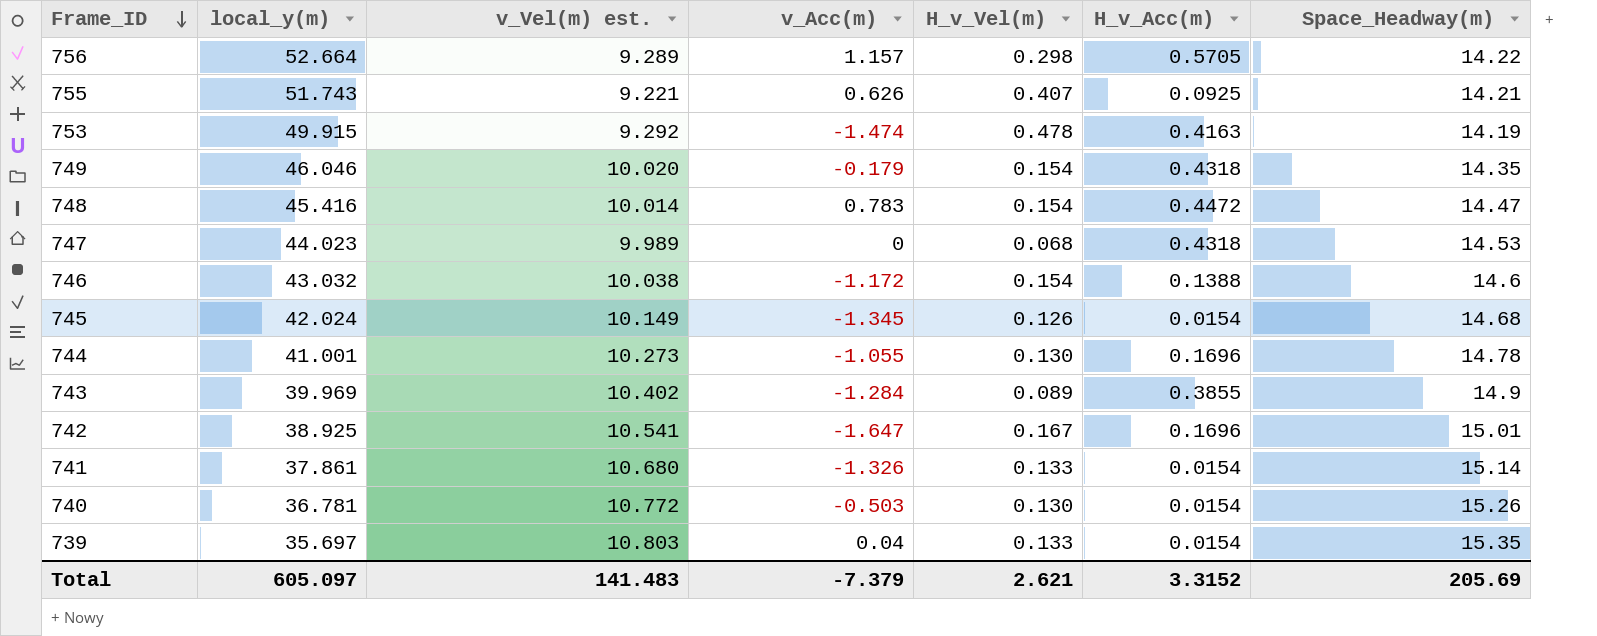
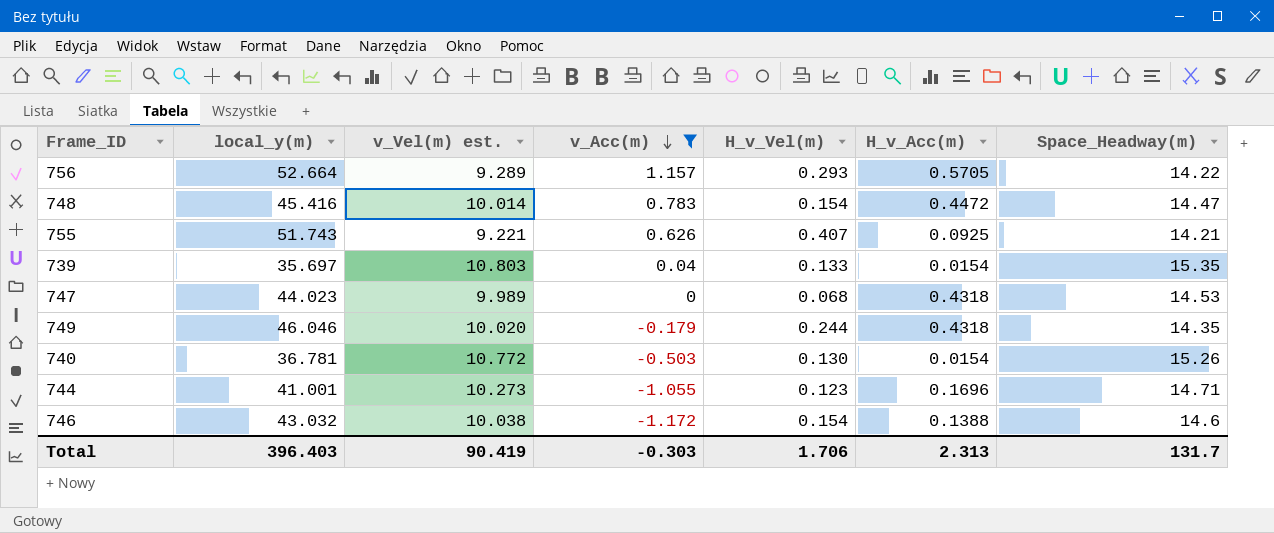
filter: none -> v_Acc(m) >= -1.172
row order: Frame_ID descending -> v_Acc(m) descending
756 | H_v_Vel(m): 0.298 -> 0.293
749 | H_v_Vel(m): 0.154 -> 0.244
744 | H_v_Vel(m): 0.130 -> 0.123
744 | Space_Headway(m): 14.78 -> 14.71
Total | local_y(m): 605.097 -> 396.403
Total | v_Vel(m) est.: 141.483 -> 90.419
Total | v_Acc(m): -7.379 -> -0.303
Total | H_v_Vel(m): 2.621 -> 1.706
Total | H_v_Acc(m): 3.3152 -> 2.313
Total | Space_Headway(m): 205.69 -> 131.7

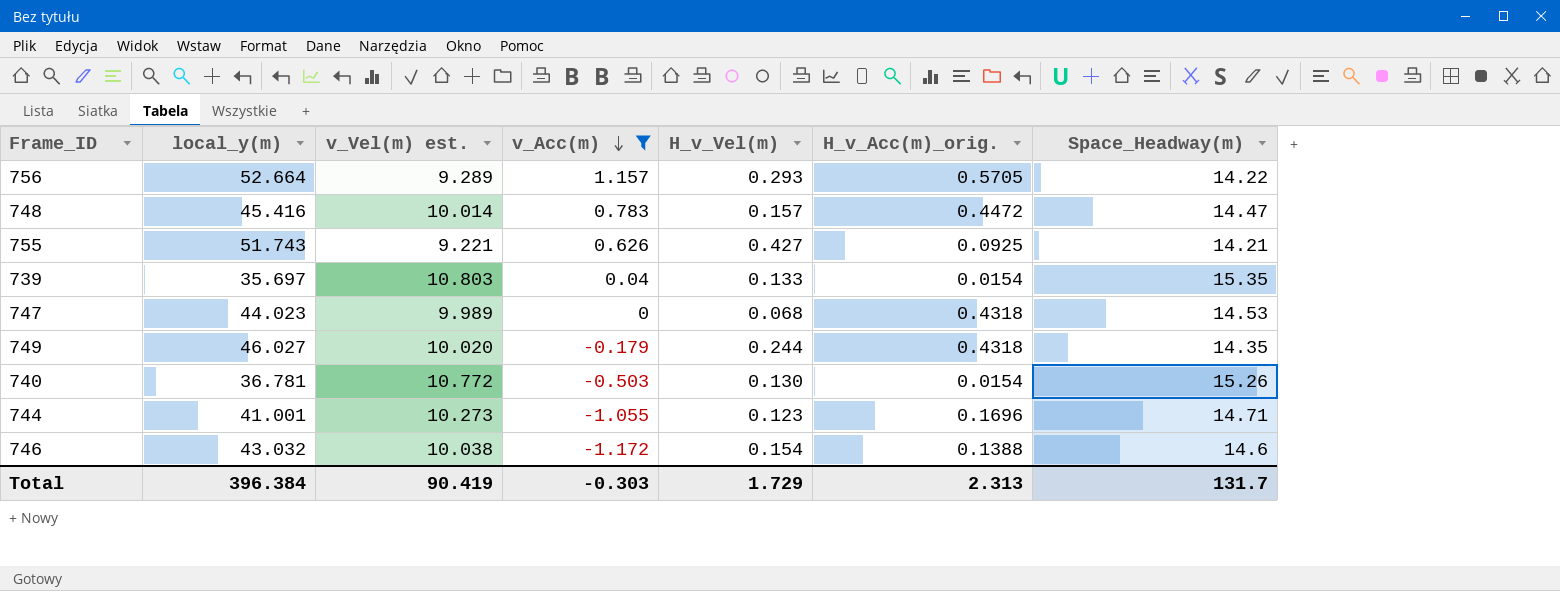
column name: H_v_Acc(m) -> H_v_Acc(m)_orig.
748 | H_v_Vel(m): 0.154 -> 0.157
755 | H_v_Vel(m): 0.407 -> 0.427
749 | local_y(m): 46.046 -> 46.027
Total | local_y(m): 396.403 -> 396.384
Total | H_v_Vel(m): 1.706 -> 1.729

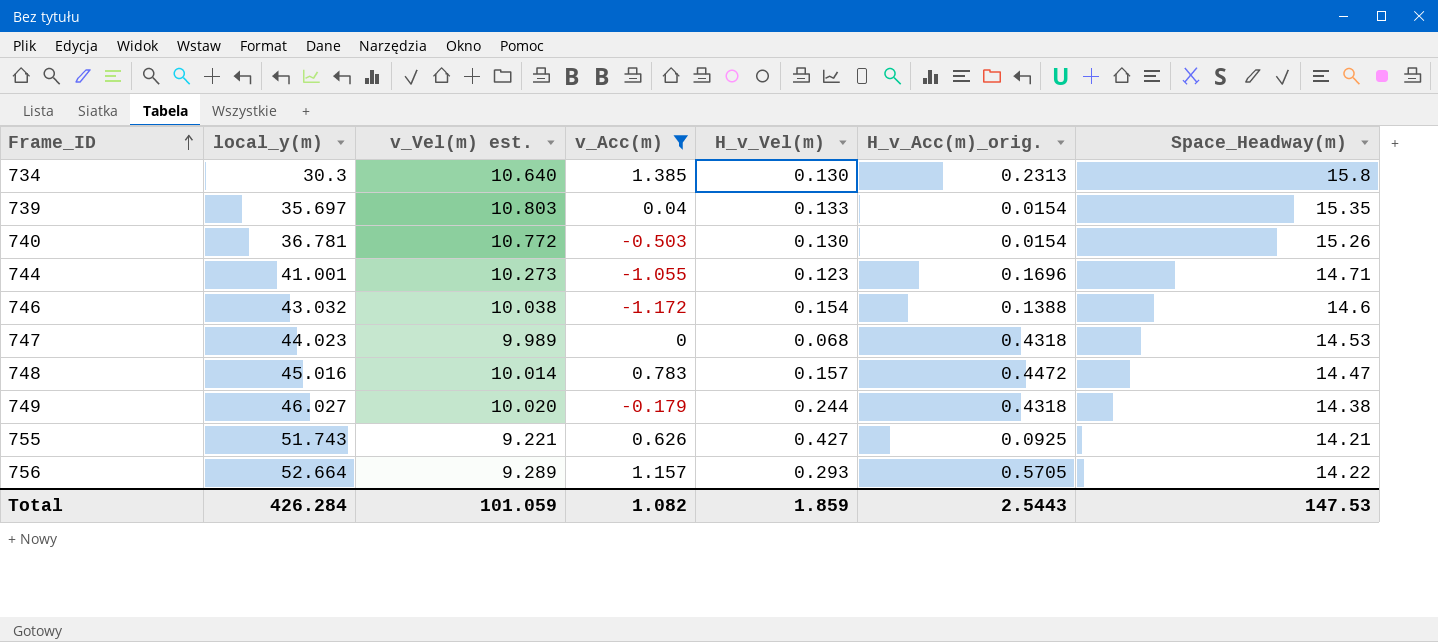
row order: v_Acc(m) descending -> Frame_ID ascending
row 734: none -> 30.3 | 10.640 | 1.385 | 0.130 | 0.2313 | 15.8
748 | local_y(m): 45.416 -> 45.016
749 | Space_Headway(m): 14.35 -> 14.38
Total | local_y(m): 396.384 -> 426.284
Total | v_Vel(m) est.: 90.419 -> 101.059
Total | v_Acc(m): -0.303 -> 1.082
Total | H_v_Vel(m): 1.729 -> 1.859
Total | H_v_Acc(m)_orig.: 2.313 -> 2.5443
Total | Space_Headway(m): 131.7 -> 147.53

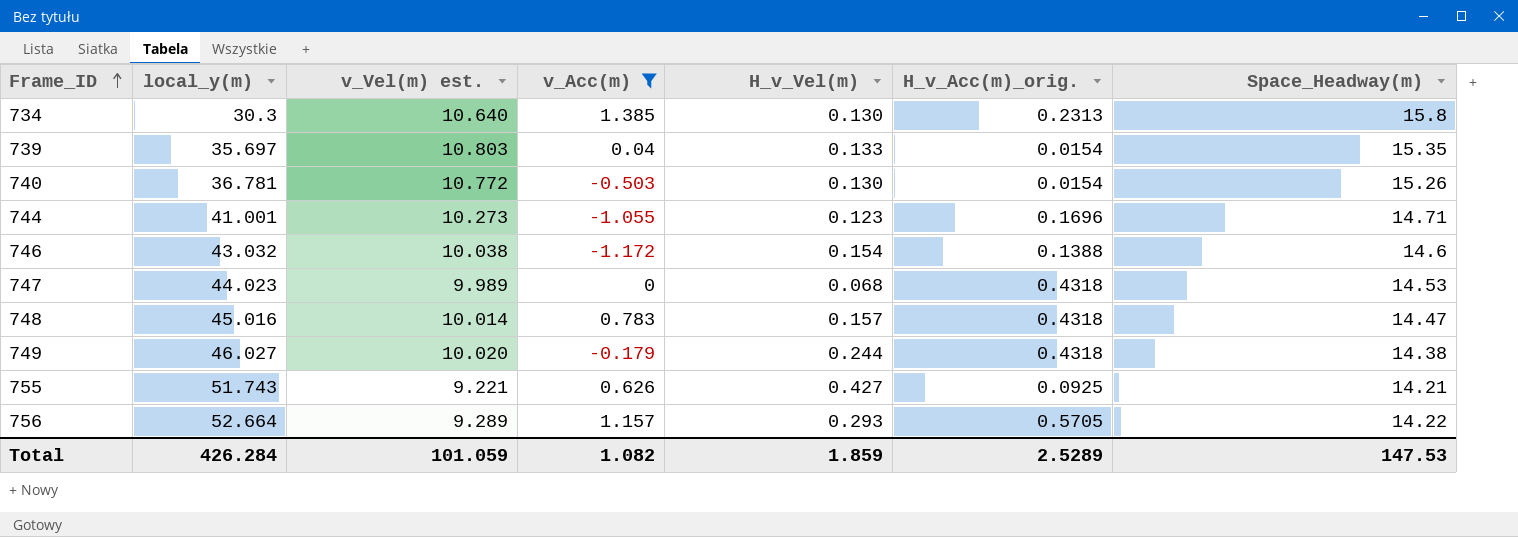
748 | H_v_Acc(m)_orig.: 0.4472 -> 0.4318
Total | H_v_Acc(m)_orig.: 2.5443 -> 2.5289

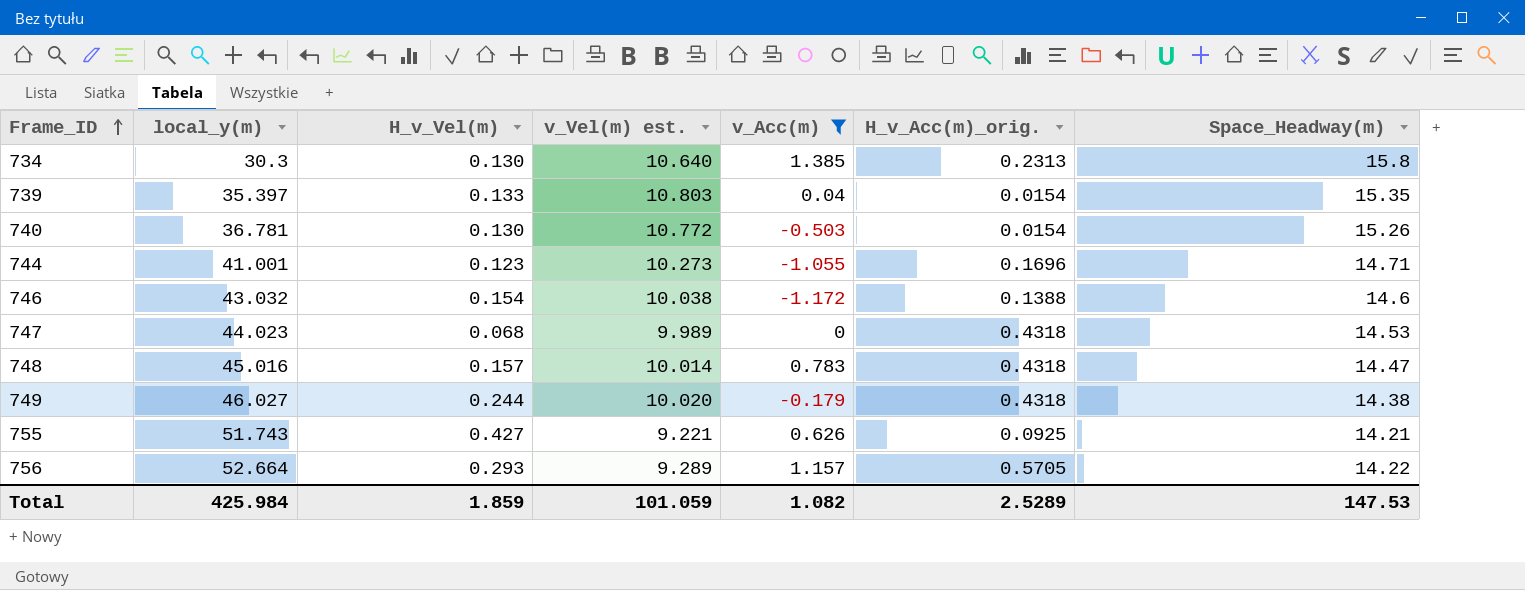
column H_v_Vel(m) | position: 5 -> 3
739 | local_y(m): 35.697 -> 35.397
Total | local_y(m): 426.284 -> 425.984

